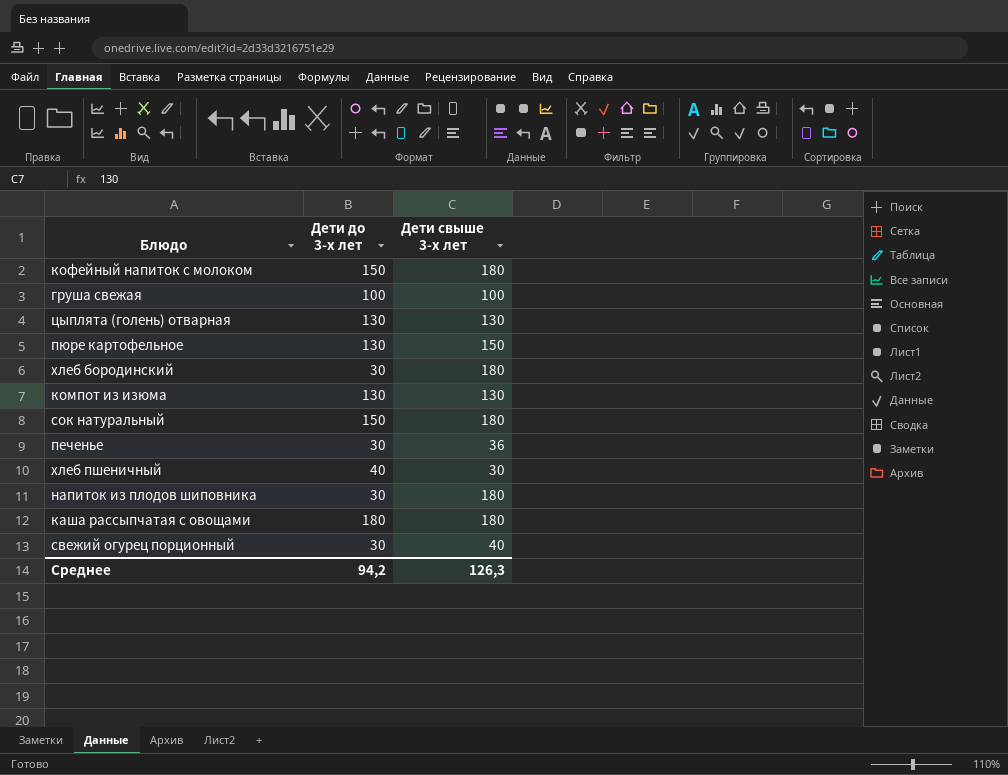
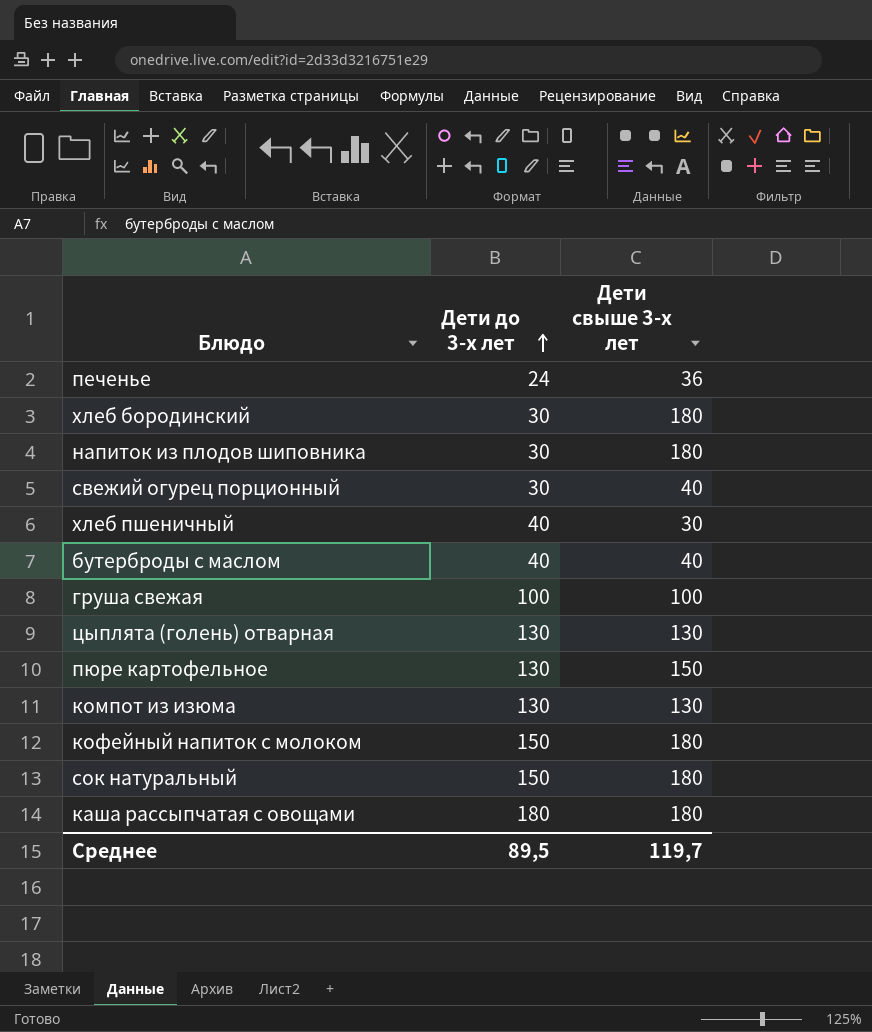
row order: none -> Дети до 3-х лет ascending
печенье | Дети до 3-х лет: 30 -> 24
row бутерброды с маслом: none -> 40 | 40
Среднее | Дети до 3-х лет: 94,2 -> 89,5
Среднее | Дети свыше 3-х лет: 126,3 -> 119,7

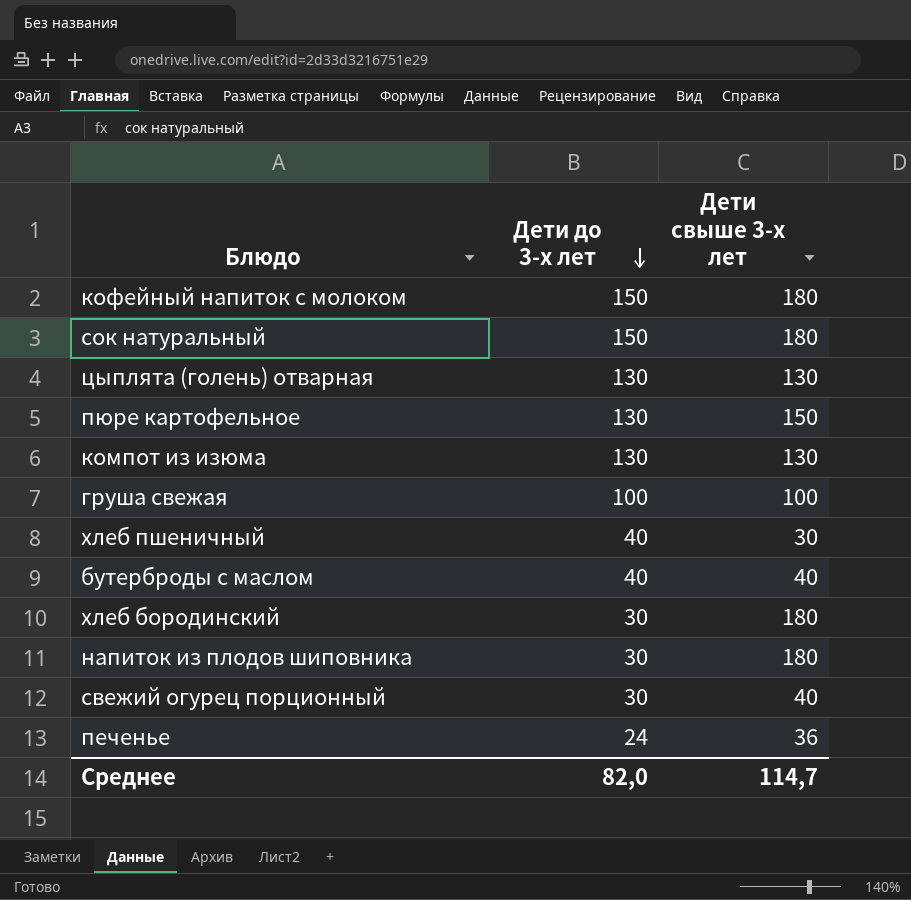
row order: Дети до 3-х лет ascending -> Дети до 3-х лет descending
row каша рассыпчатая с овощами: 180 | 180 -> none
Среднее | Дети до 3-х лет: 89,5 -> 82,0
Среднее | Дети свыше 3-х лет: 119,7 -> 114,7

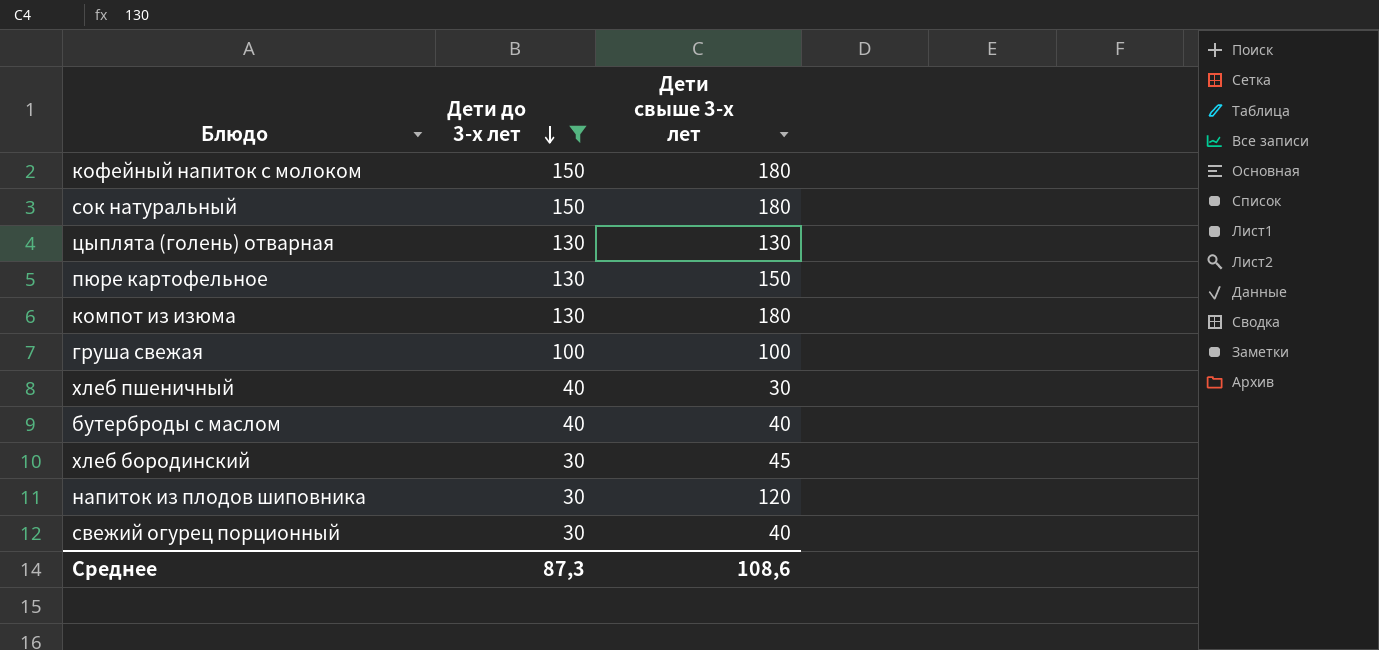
filter: none -> Дети до 3-х лет != 24
компот из изюма | Дети свыше 3-х лет: 130 -> 180
хлеб бородинский | Дети свыше 3-х лет: 180 -> 45
напиток из плодов шиповника | Дети свыше 3-х лет: 180 -> 120
Среднее | Дети до 3-х лет: 82,0 -> 87,3
Среднее | Дети свыше 3-х лет: 114,7 -> 108,6

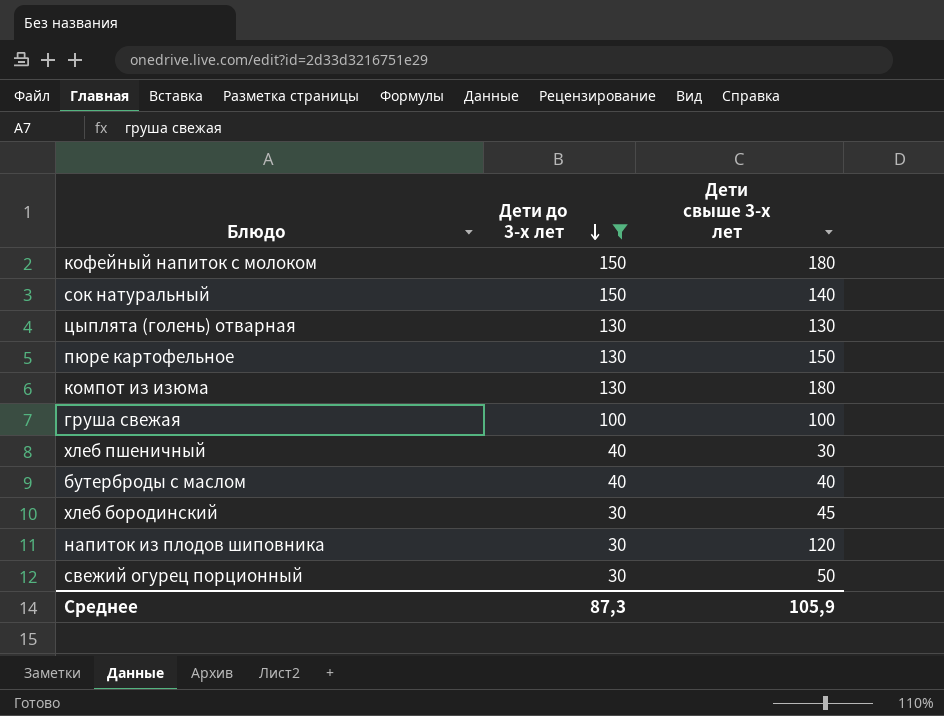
сок натуральный | Дети свыше 3-х лет: 180 -> 140
свежий огурец порционный | Дети свыше 3-х лет: 40 -> 50
Среднее | Дети свыше 3-х лет: 108,6 -> 105,9

